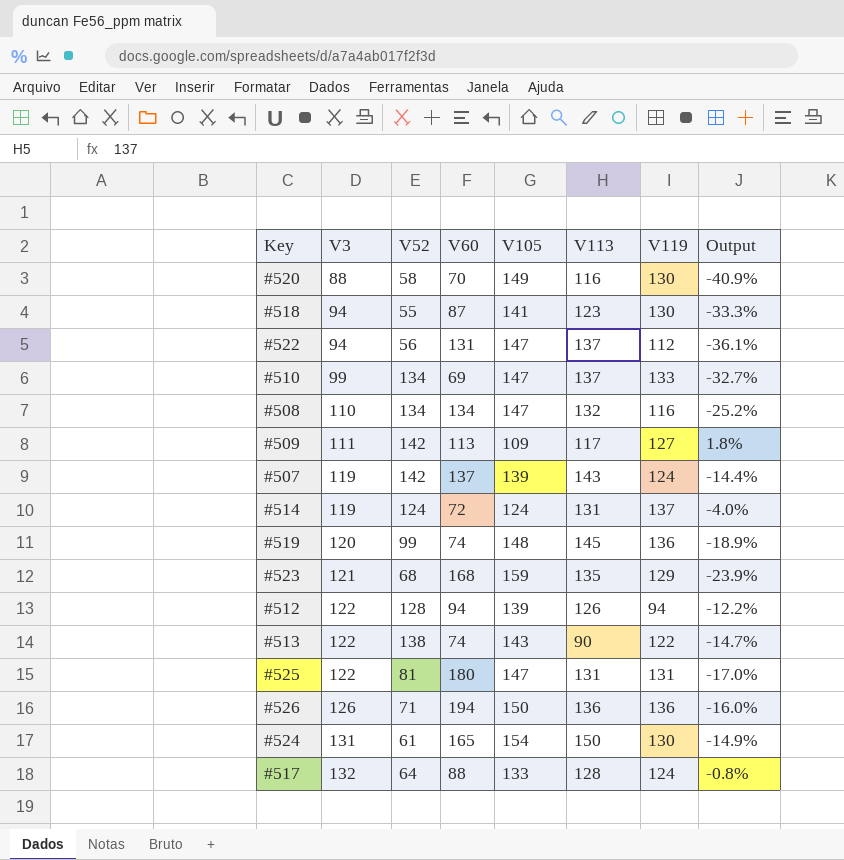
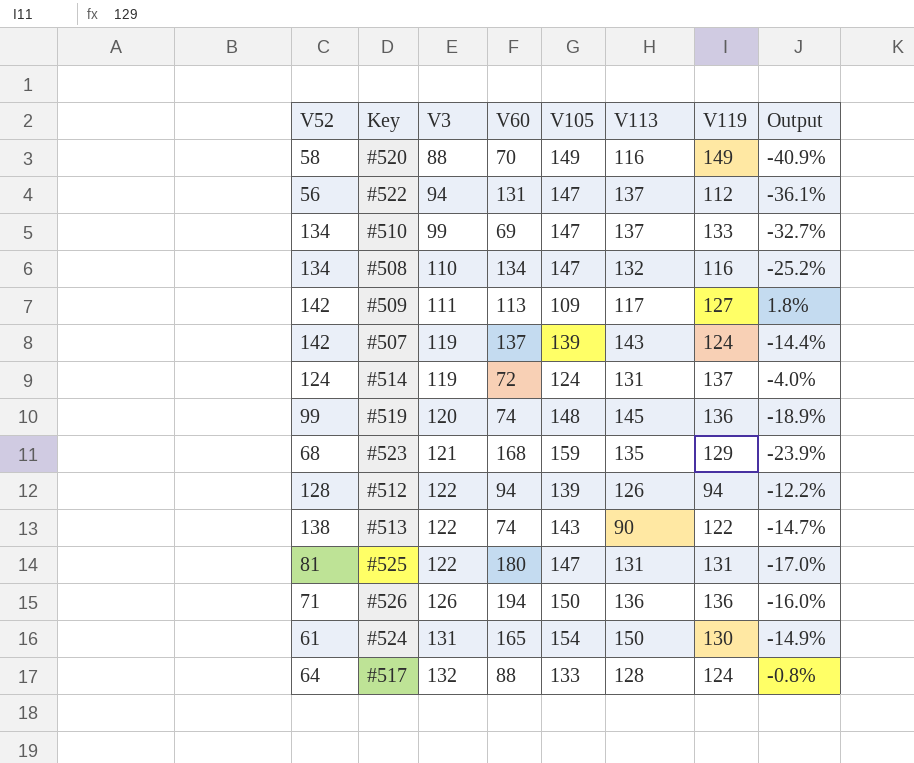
column V52 | position: 3 -> 1
row #518: 94 | 55 | 87 | 141 | 123 | 130 | -33.3% -> none
#520 | V119: 130 -> 149

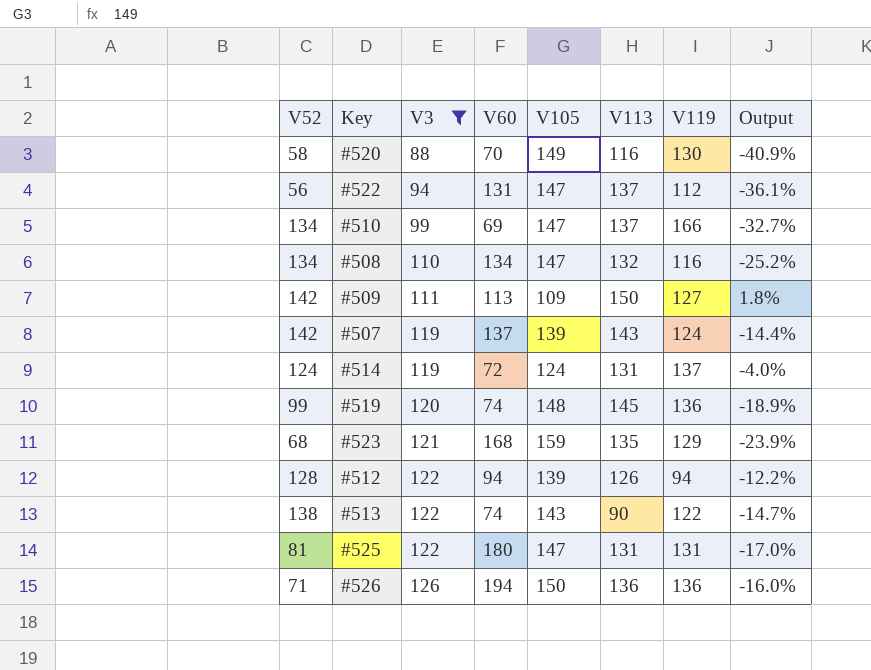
filter: none -> V3 <= 126
#520 | V119: 149 -> 130
#510 | V119: 133 -> 166
#509 | V113: 117 -> 150

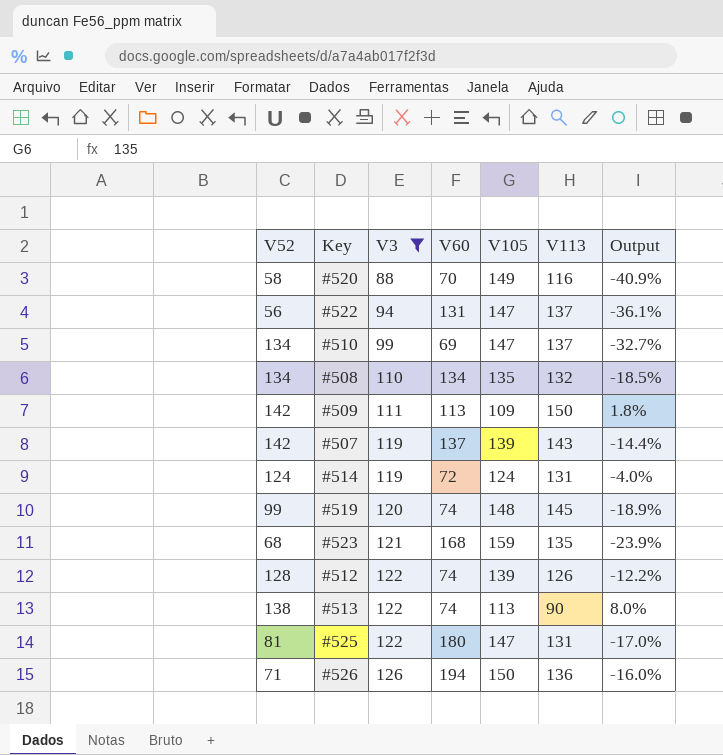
column V119 | position: 7 -> none
#508 | V105: 147 -> 135
#508 | Output: -25.2% -> -18.5%
#512 | V60: 94 -> 74
#513 | V105: 143 -> 113
#513 | Output: -14.7% -> 8.0%

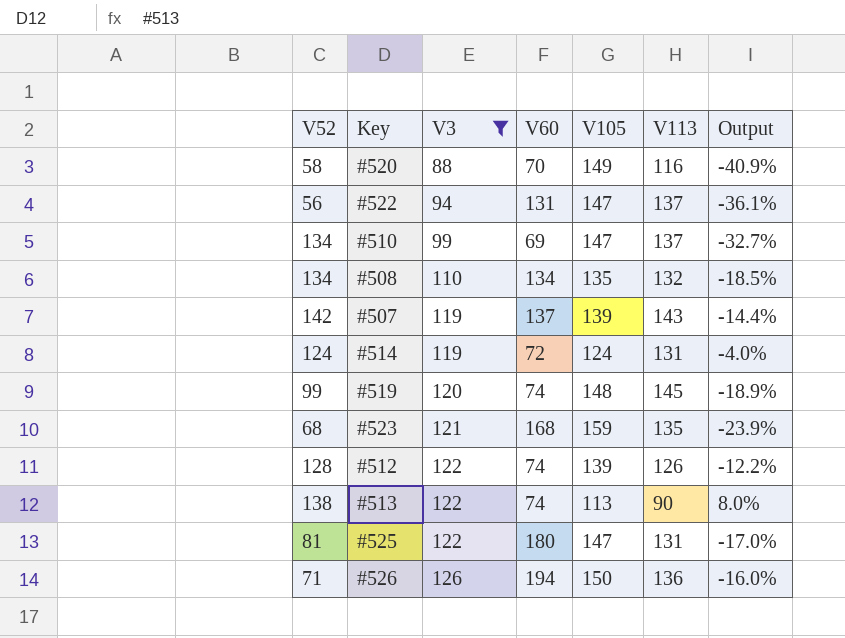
row #509: 142 | 111 | 113 | 109 | 150 | 1.8% -> none

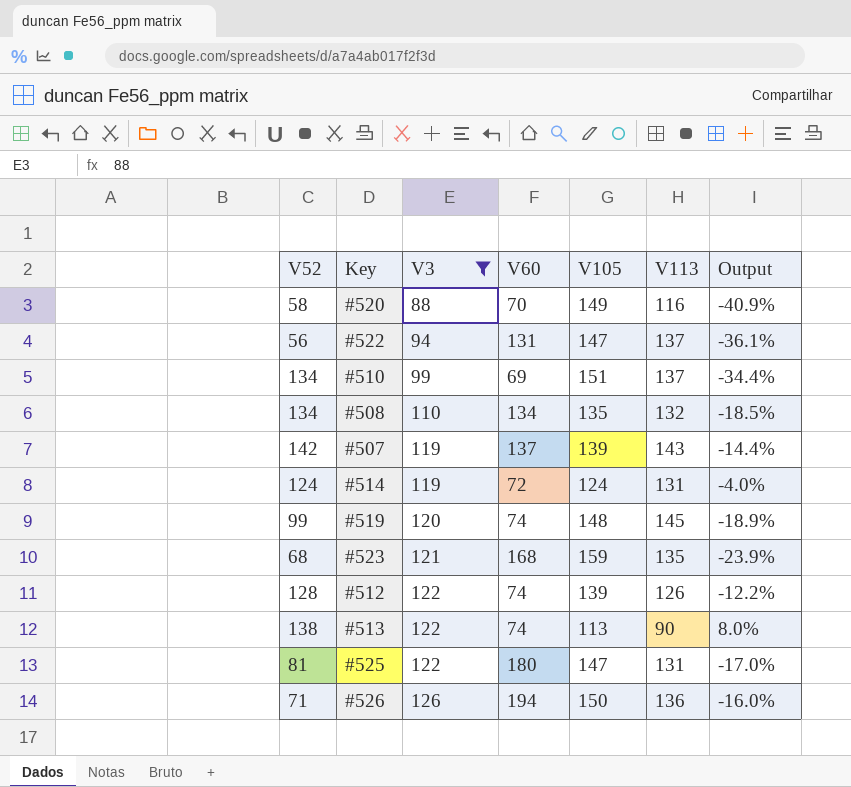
#510 | V105: 147 -> 151
#510 | Output: -32.7% -> -34.4%

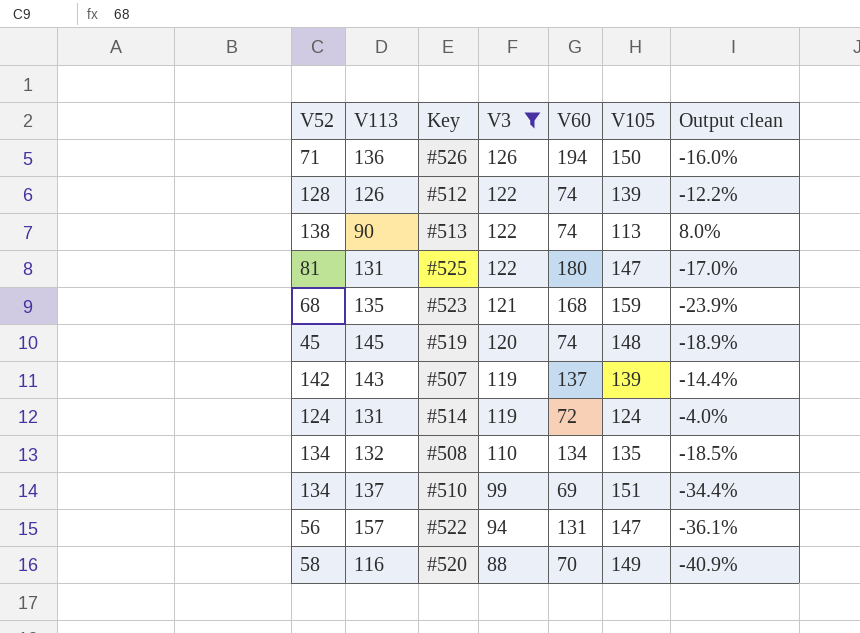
row order: V3 ascending -> V3 descending
column V113 | position: 6 -> 2
column name: Output -> Output clean
#519 | V52: 99 -> 45
#522 | V113: 137 -> 157

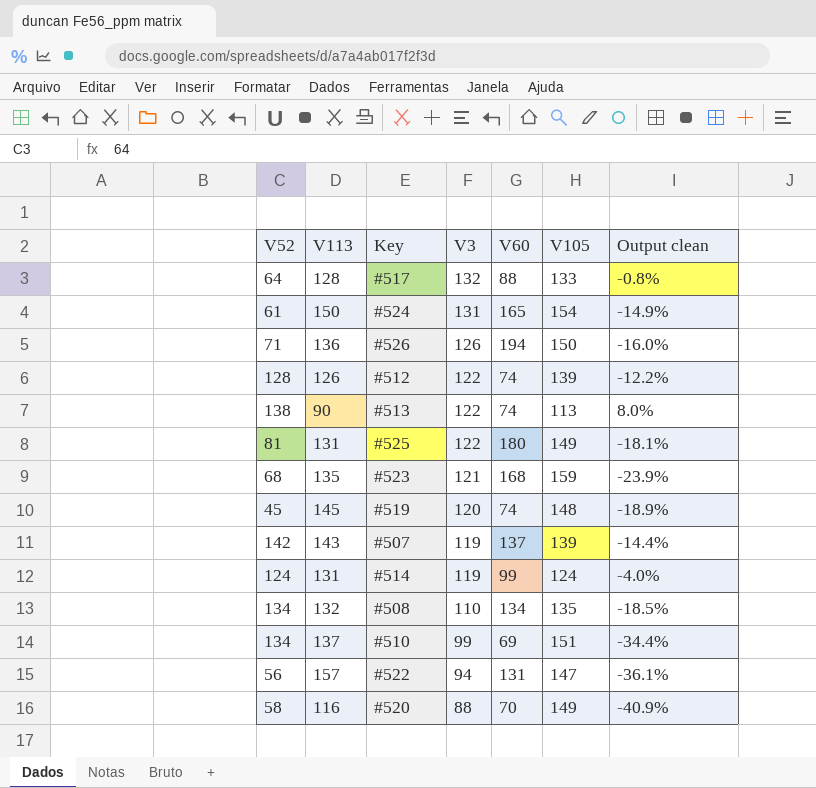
filter: V3 <= 126 -> none
#525 | V105: 147 -> 149
#525 | Output clean: -17.0% -> -18.1%
#514 | V60: 72 -> 99

